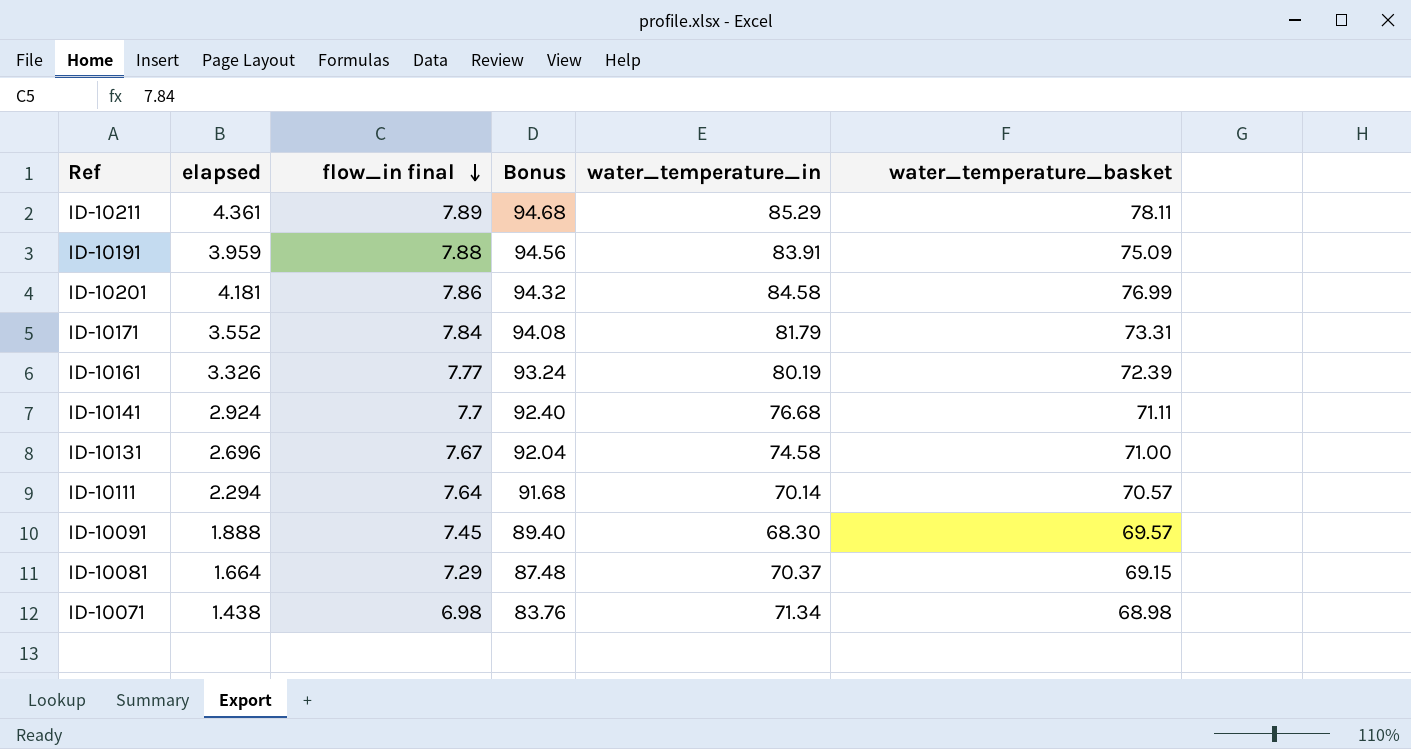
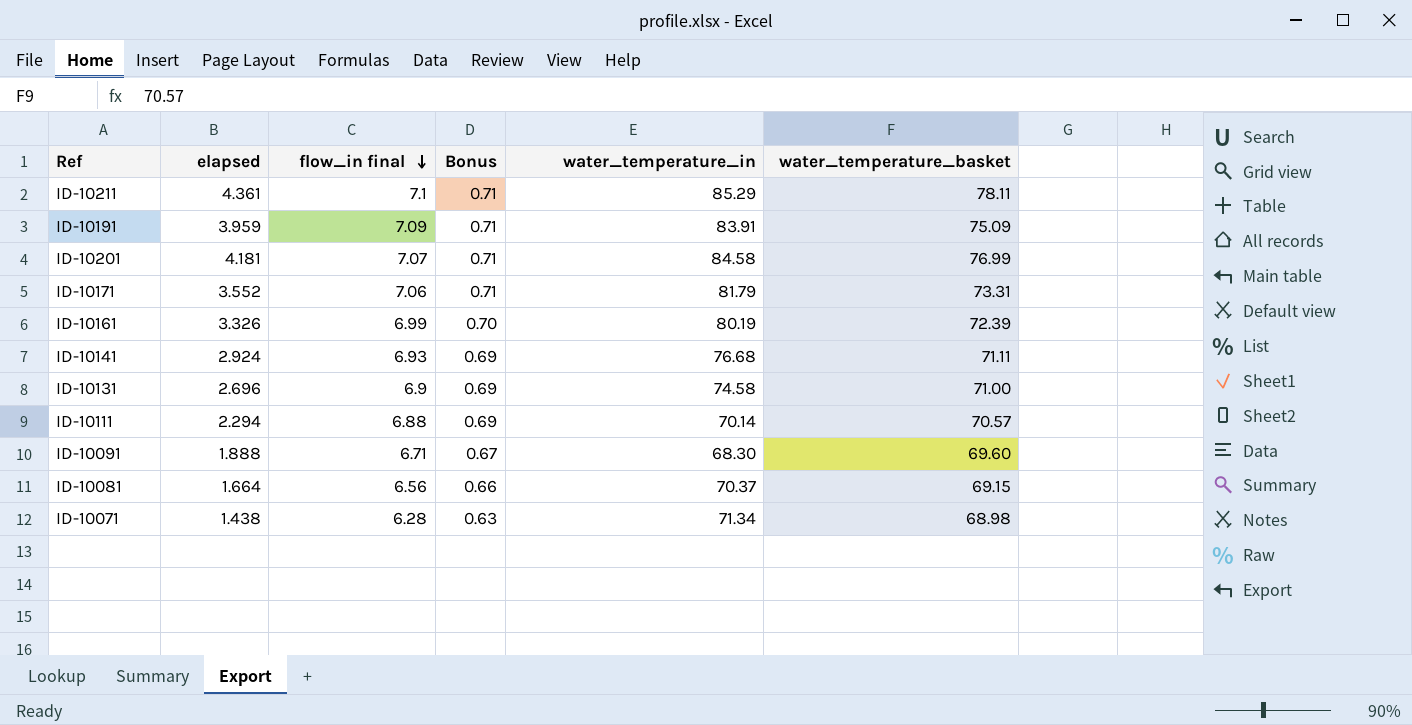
column Bonus | formula: [flow_in final] * 12 -> [flow_in final] * 0.1
ID-10211 | flow_in final: 7.89 -> 7.1
ID-10191 | flow_in final: 7.88 -> 7.09
ID-10201 | flow_in final: 7.86 -> 7.07
ID-10171 | flow_in final: 7.84 -> 7.06
ID-10161 | flow_in final: 7.77 -> 6.99
ID-10141 | flow_in final: 7.7 -> 6.93
ID-10131 | flow_in final: 7.67 -> 6.9
ID-10111 | flow_in final: 7.64 -> 6.88
ID-10091 | flow_in final: 7.45 -> 6.71
ID-10091 | water_temperature_basket: 69.57 -> 69.60
ID-10081 | flow_in final: 7.29 -> 6.56
ID-10071 | flow_in final: 6.98 -> 6.28

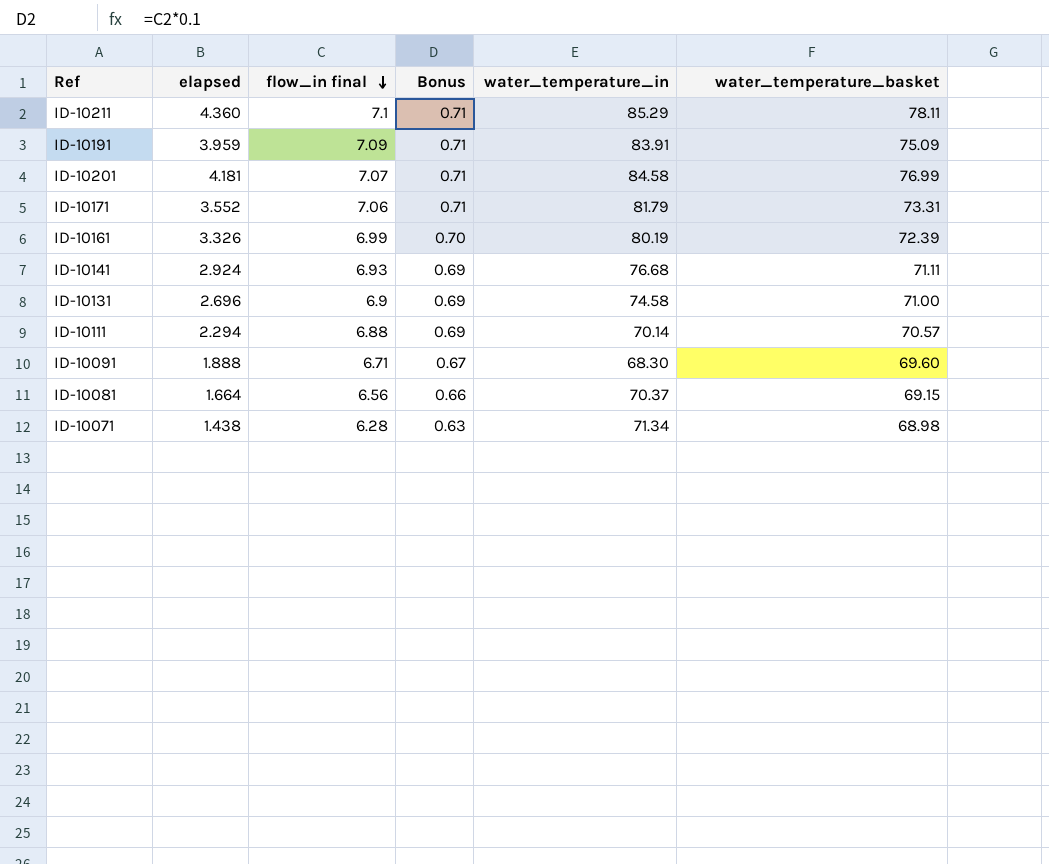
ID-10211 | elapsed: 4.361 -> 4.360

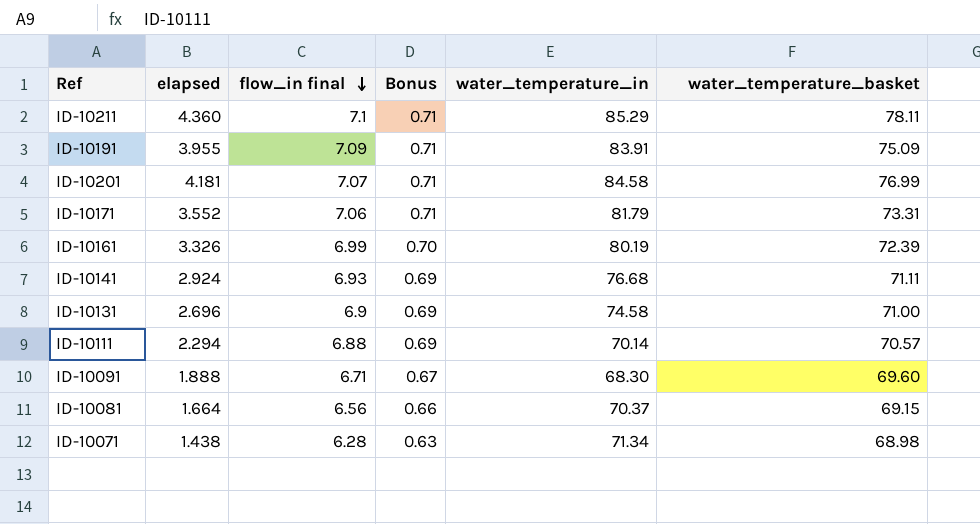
ID-10191 | elapsed: 3.959 -> 3.955

